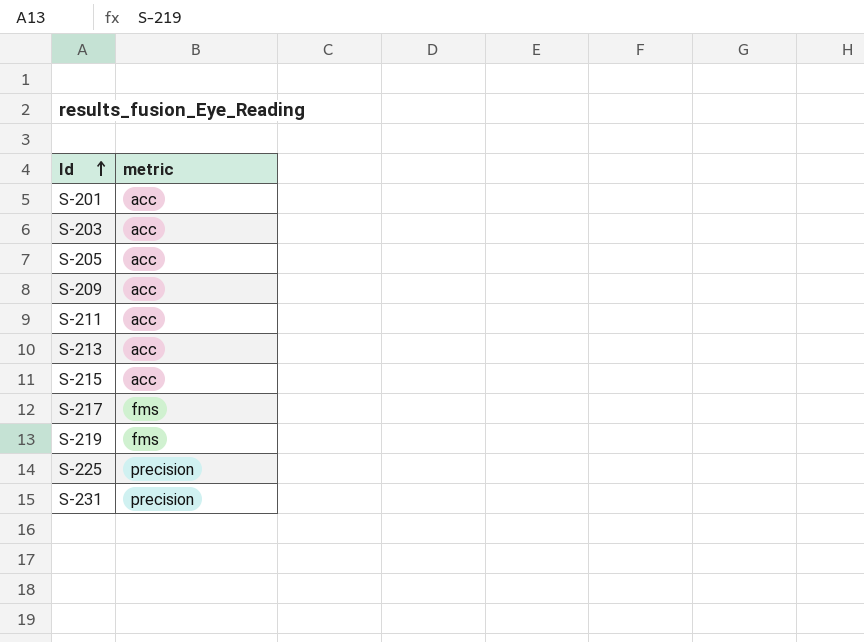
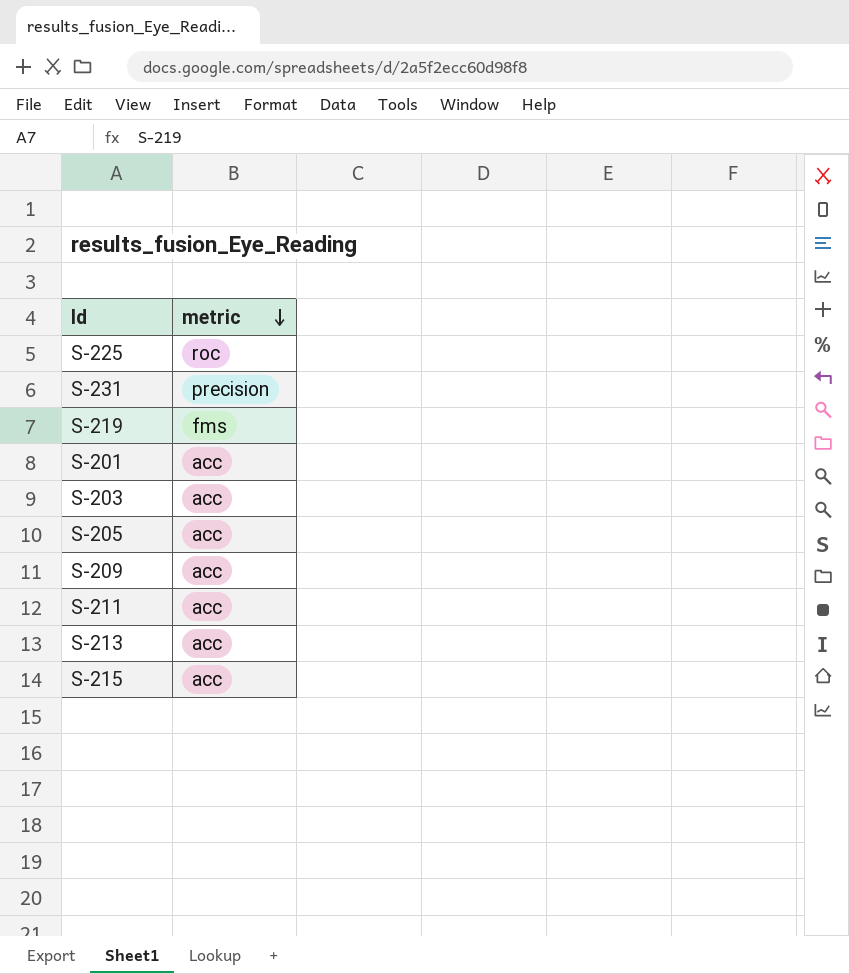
row order: Id ascending -> metric descending
row S-217: fms -> none
S-225 | metric: precision -> roc

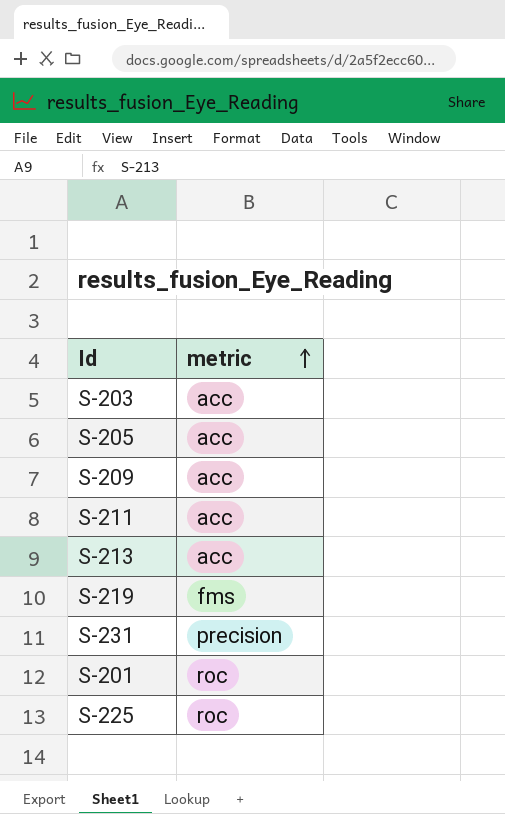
row order: metric descending -> metric ascending
row S-215: acc -> none
S-201 | metric: acc -> roc

